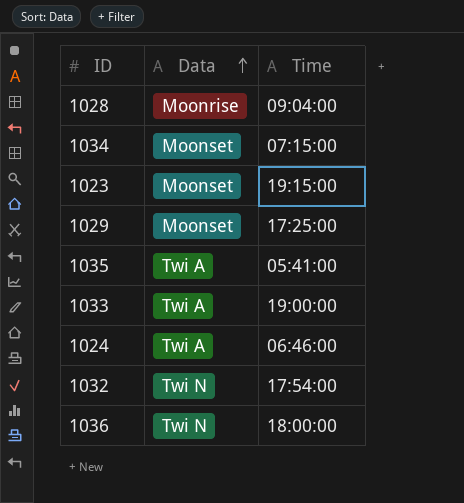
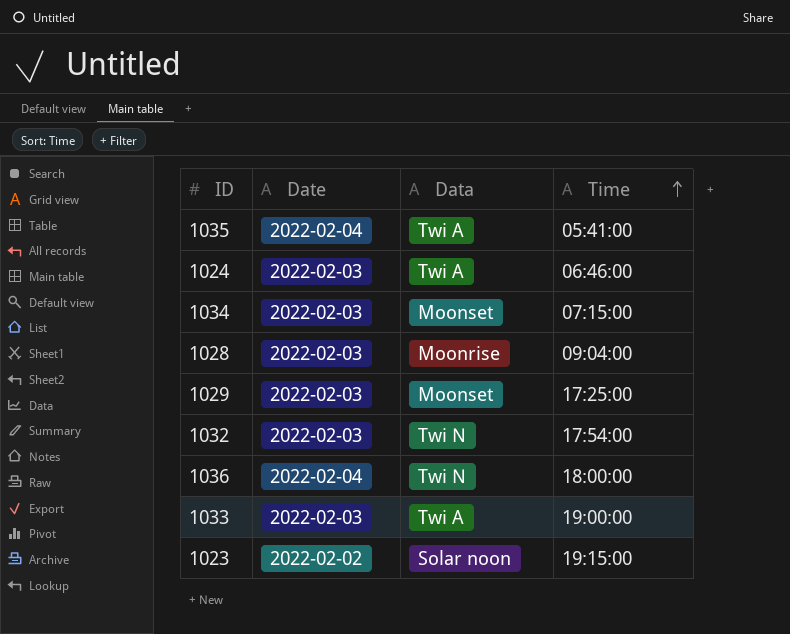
row order: Data ascending -> Time ascending
column Date | position: none -> 2
1023 | Data: Moonset -> Solar noon

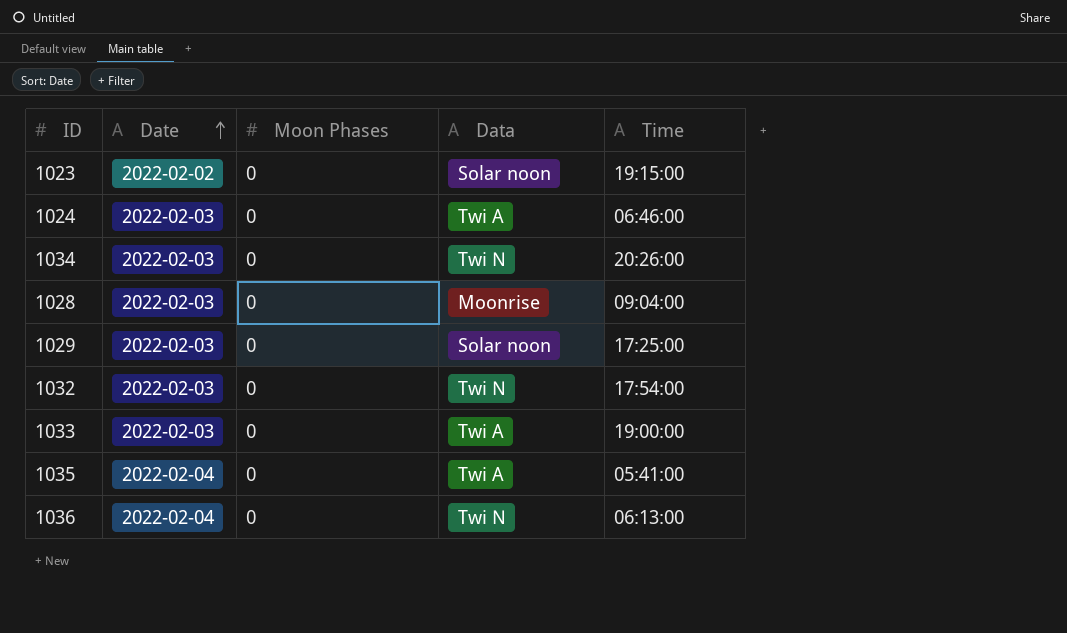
row order: Time ascending -> Date ascending
column Moon Phases | position: none -> 3
1034 | Data: Moonset -> Twi N
1034 | Time: 07:15:00 -> 20:26:00
1029 | Data: Moonset -> Solar noon
1036 | Time: 18:00:00 -> 06:13:00

